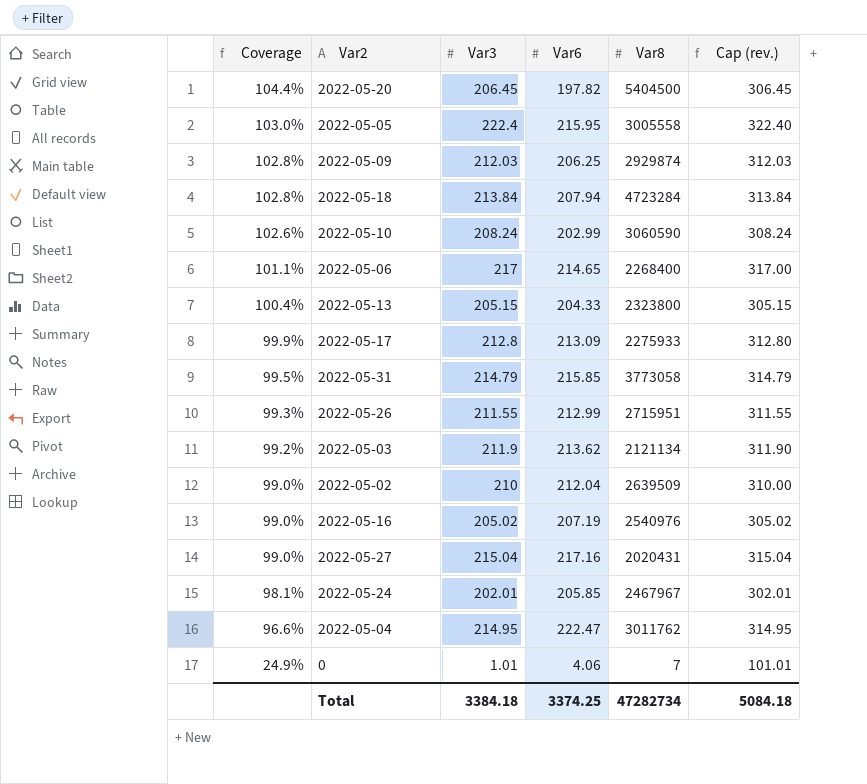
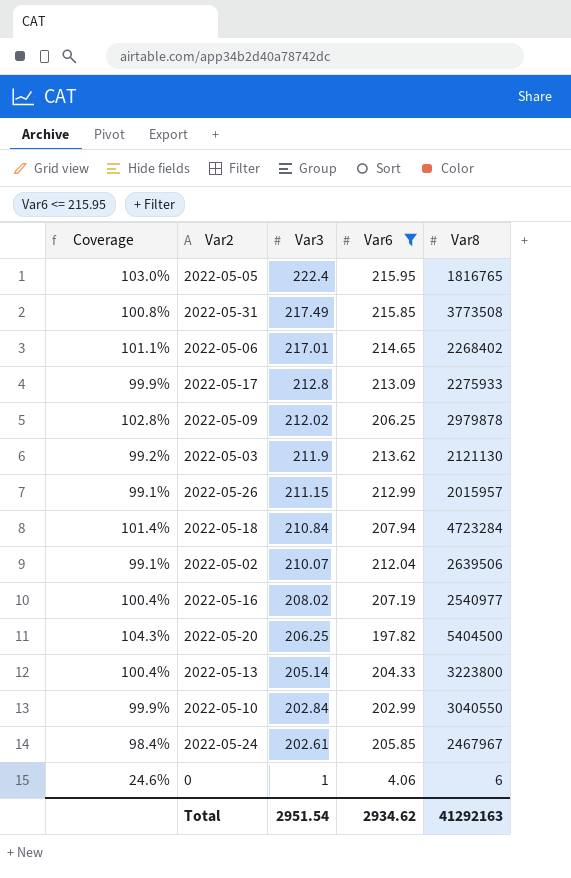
filter: none -> Var6 <= 215.95
row order: Coverage descending -> Var3 descending
column Cap (rev.) | formula: [Var3] + 100 -> none
2022-05-05 | Var8: 3005558 -> 1816765
2022-05-31 | Coverage: 99.5% -> 100.8%
2022-05-31 | Var3: 214.79 -> 217.49
2022-05-31 | Var8: 3773058 -> 3773508
2022-05-06 | Var3: 217 -> 217.01
2022-05-06 | Var8: 2268400 -> 2268402
2022-05-09 | Var3: 212.03 -> 212.02
2022-05-09 | Var8: 2929874 -> 2979878
2022-05-03 | Var8: 2121134 -> 2121130
2022-05-26 | Coverage: 99.3% -> 99.1%
2022-05-26 | Var3: 211.55 -> 211.15
2022-05-26 | Var8: 2715951 -> 2015957
2022-05-18 | Coverage: 102.8% -> 101.4%
2022-05-18 | Var3: 213.84 -> 210.84
2022-05-02 | Coverage: 99.0% -> 99.1%
2022-05-02 | Var3: 210 -> 210.07
2022-05-02 | Var8: 2639509 -> 2639506
2022-05-16 | Coverage: 99.0% -> 100.4%
2022-05-16 | Var3: 205.02 -> 208.02
2022-05-16 | Var8: 2540976 -> 2540977
2022-05-20 | Coverage: 104.4% -> 104.3%
2022-05-20 | Var3: 206.45 -> 206.25
2022-05-13 | Var3: 205.15 -> 205.14
2022-05-13 | Var8: 2323800 -> 3223800
2022-05-10 | Coverage: 102.6% -> 99.9%
2022-05-10 | Var3: 208.24 -> 202.84
2022-05-10 | Var8: 3060590 -> 3040550
2022-05-24 | Coverage: 98.1% -> 98.4%
2022-05-24 | Var3: 202.01 -> 202.61
0 | Coverage: 24.9% -> 24.6%
0 | Var3: 1.01 -> 1
0 | Var8: 7 -> 6
Total | Var3: 3384.18 -> 2951.54
Total | Var6: 3374.25 -> 2934.62
Total | Var8: 47282734 -> 41292163

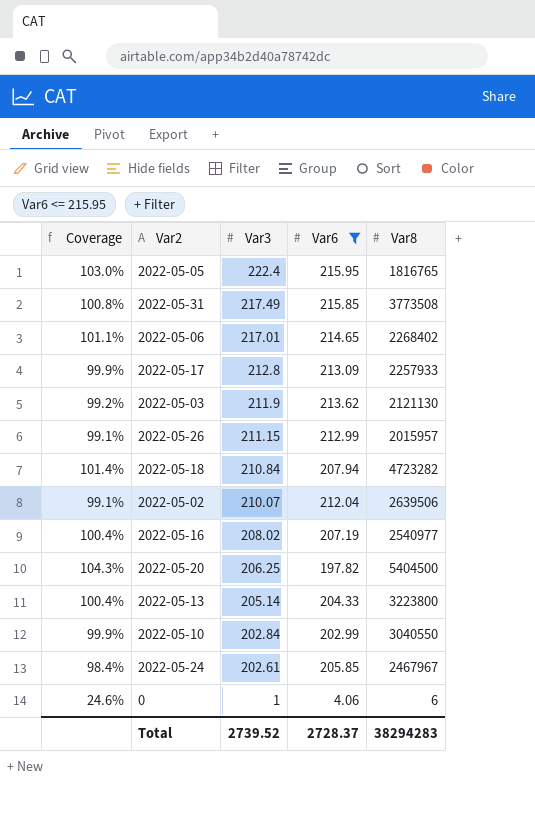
row 2022-05-09: 102.8% | 212.02 | 206.25 | 2979878 -> none
2022-05-17 | Var8: 2275933 -> 2257933
2022-05-18 | Var8: 4723284 -> 4723282
Total | Var3: 2951.54 -> 2739.52
Total | Var6: 2934.62 -> 2728.37
Total | Var8: 41292163 -> 38294283

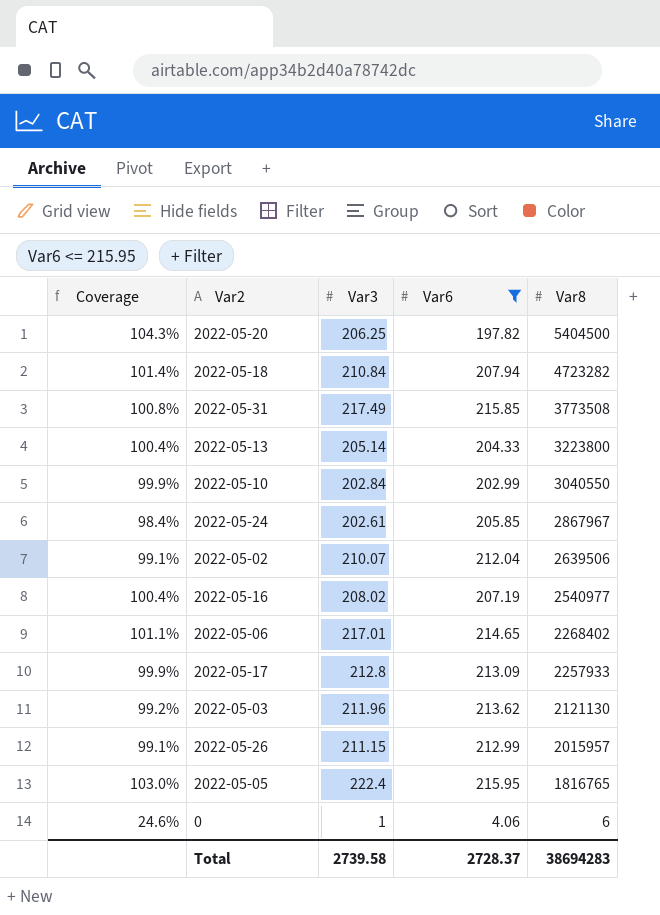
row order: Var3 descending -> Var8 descending
2022-05-24 | Var8: 2467967 -> 2867967
2022-05-03 | Var3: 211.9 -> 211.96
Total | Var3: 2739.52 -> 2739.58
Total | Var8: 38294283 -> 38694283

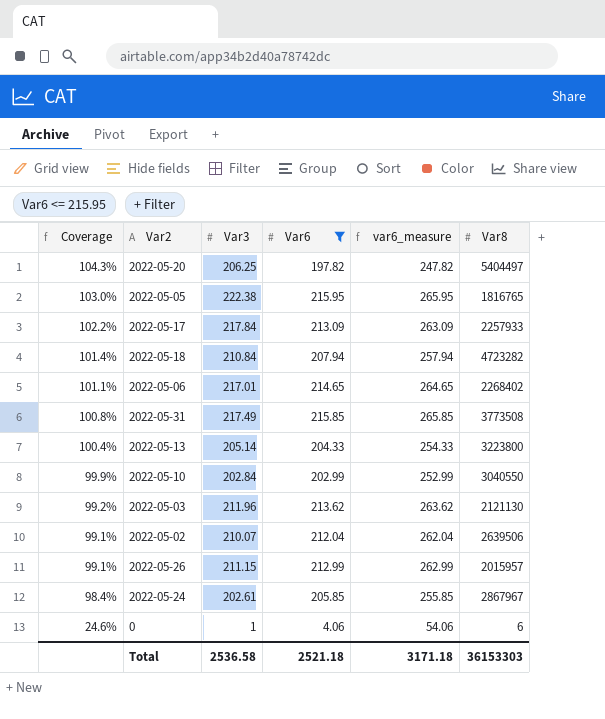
row order: Var8 descending -> Coverage descending
column var6_measure | formula: none -> [Var6] + 50
row 2022-05-16: 100.4% | 208.02 | 207.19 | 2540977 -> none
2022-05-20 | Var8: 5404500 -> 5404497
2022-05-05 | Var3: 222.4 -> 222.38
2022-05-17 | Coverage: 99.9% -> 102.2%
2022-05-17 | Var3: 212.8 -> 217.84
Total | Var3: 2739.58 -> 2536.58
Total | Var6: 2728.37 -> 2521.18
Total | Var8: 38694283 -> 36153303

